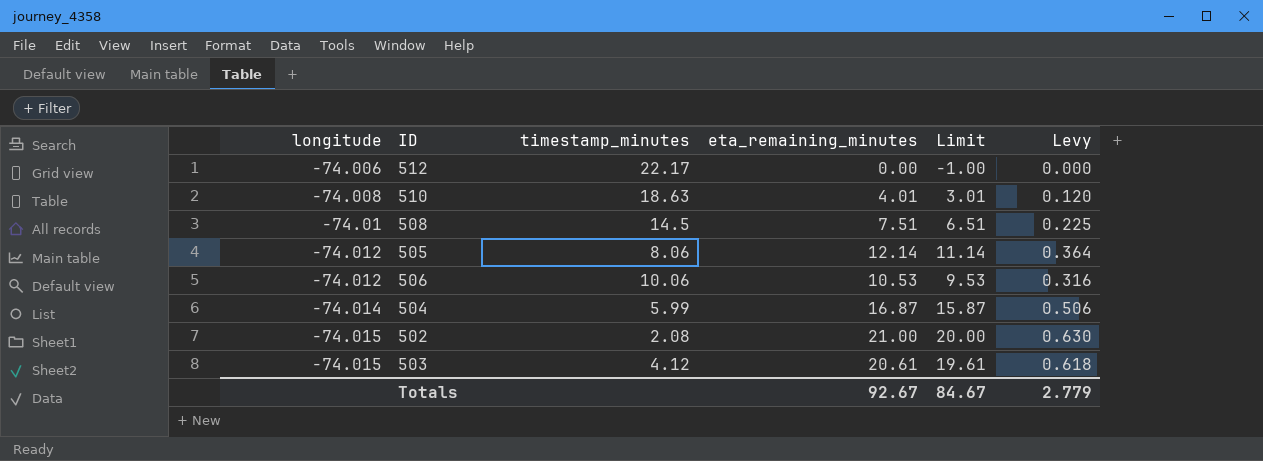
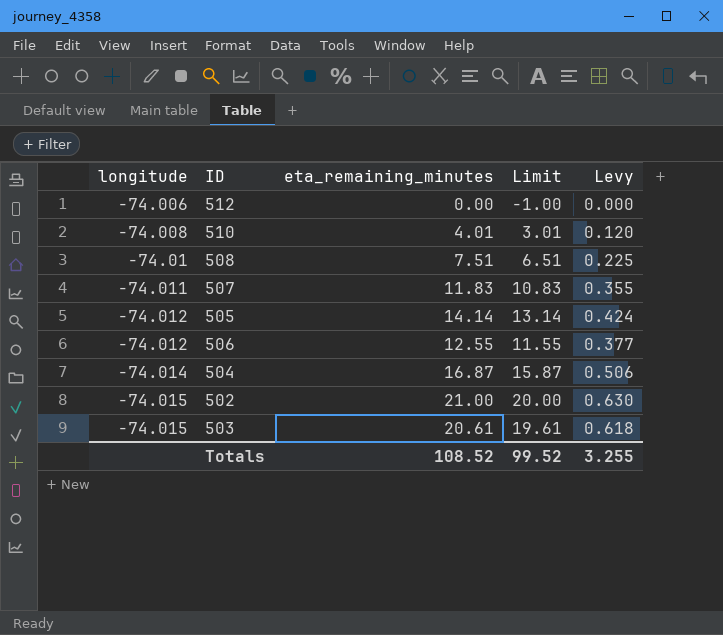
column timestamp_minutes | position: 3 -> none
row 507: none -> -74.011 | 11.83 | 10.83 | 0.355
505 | eta_remaining_minutes: 12.14 -> 14.14
505 | Limit: 11.14 -> 13.14
505 | Levy: 0.364 -> 0.424
506 | eta_remaining_minutes: 10.53 -> 12.55
506 | Limit: 9.53 -> 11.55
506 | Levy: 0.316 -> 0.377
Totals | eta_remaining_minutes: 92.67 -> 108.52
Totals | Limit: 84.67 -> 99.52
Totals | Levy: 2.779 -> 3.255

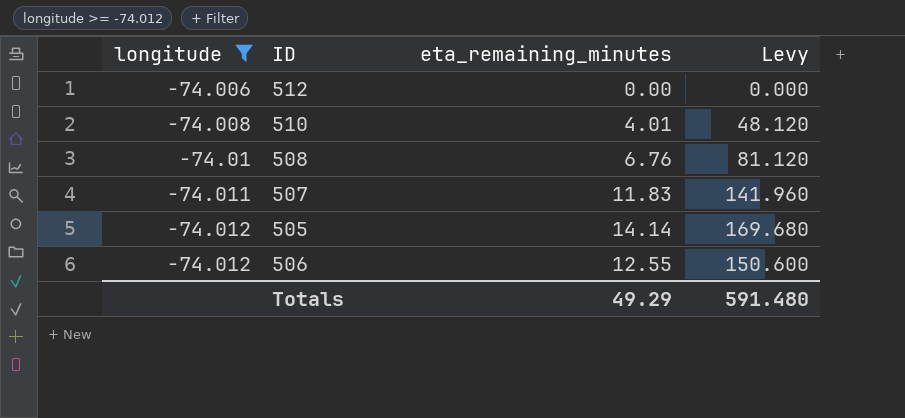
filter: none -> longitude >= -74.012
column Limit | formula: [eta_remaining_minutes] - 1 -> none
column Levy | formula: [eta_remaining_minutes] * 0.03 -> [eta_remaining_minutes] * 12
508 | eta_remaining_minutes: 7.51 -> 6.76
Totals | eta_remaining_minutes: 108.52 -> 49.29
Totals | Levy: 3.255 -> 591.480

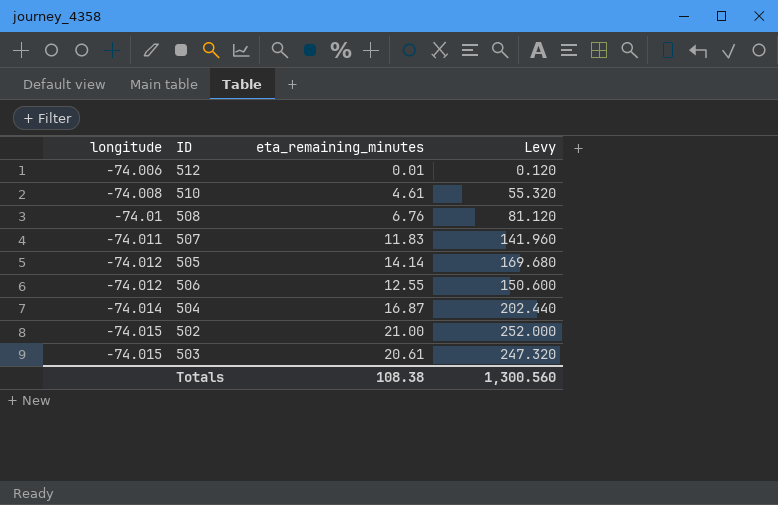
filter: longitude >= -74.012 -> none
512 | eta_remaining_minutes: 0.00 -> 0.01
512 | Levy: 0.000 -> 0.120
510 | eta_remaining_minutes: 4.01 -> 4.61
510 | Levy: 48.120 -> 55.320
Totals | eta_remaining_minutes: 49.29 -> 108.38
Totals | Levy: 591.480 -> 1,300.560

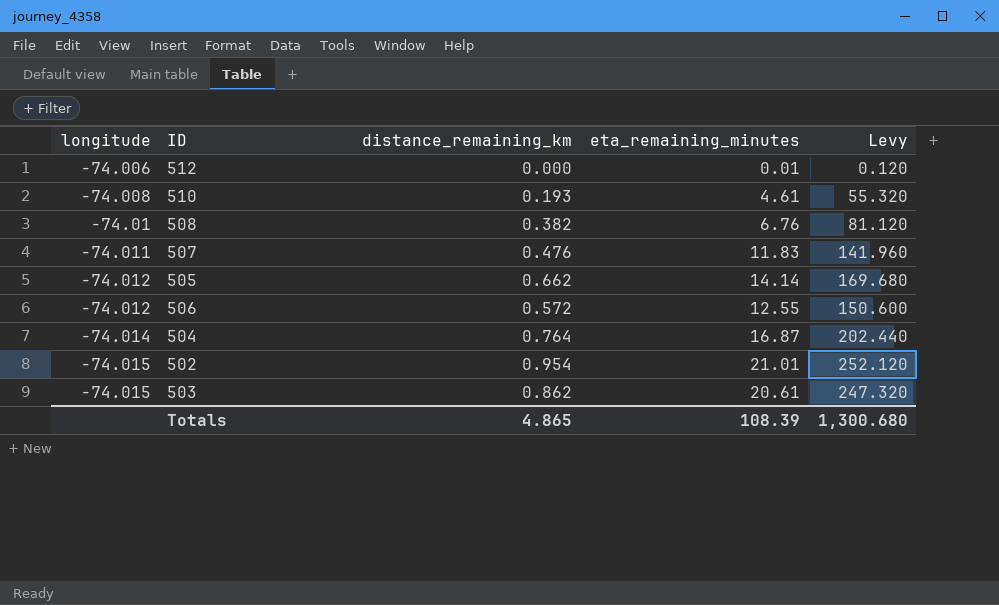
column distance_remaining_km | position: none -> 3
502 | eta_remaining_minutes: 21.00 -> 21.01
502 | Levy: 252.000 -> 252.120
Totals | eta_remaining_minutes: 108.38 -> 108.39
Totals | Levy: 1,300.560 -> 1,300.680

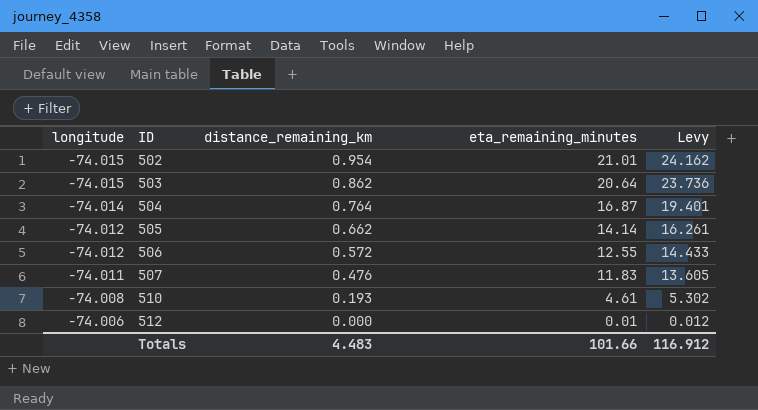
row order: longitude descending -> longitude ascending
column Levy | formula: [eta_remaining_minutes] * 12 -> [eta_remaining_minutes] * 1.15
row 508: -74.01 | 0.382 | 6.76 | 81.120 -> none
503 | eta_remaining_minutes: 20.61 -> 20.64
Totals | distance_remaining_km: 4.865 -> 4.483
Totals | eta_remaining_minutes: 108.39 -> 101.66
Totals | Levy: 1,300.680 -> 116.912

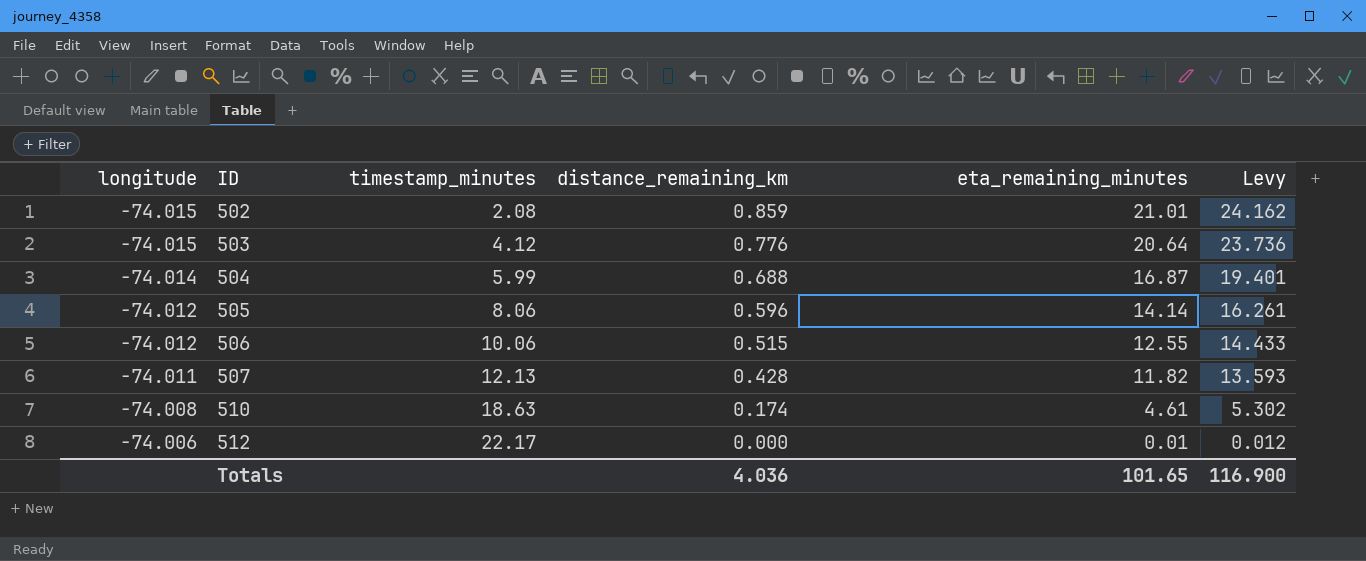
column timestamp_minutes | position: none -> 3
502 | distance_remaining_km: 0.954 -> 0.859
503 | distance_remaining_km: 0.862 -> 0.776
504 | distance_remaining_km: 0.764 -> 0.688
505 | distance_remaining_km: 0.662 -> 0.596
506 | distance_remaining_km: 0.572 -> 0.515
507 | distance_remaining_km: 0.476 -> 0.428
507 | eta_remaining_minutes: 11.83 -> 11.82
507 | Levy: 13.605 -> 13.593
510 | distance_remaining_km: 0.193 -> 0.174
Totals | distance_remaining_km: 4.483 -> 4.036
Totals | eta_remaining_minutes: 101.66 -> 101.65
Totals | Levy: 116.912 -> 116.900

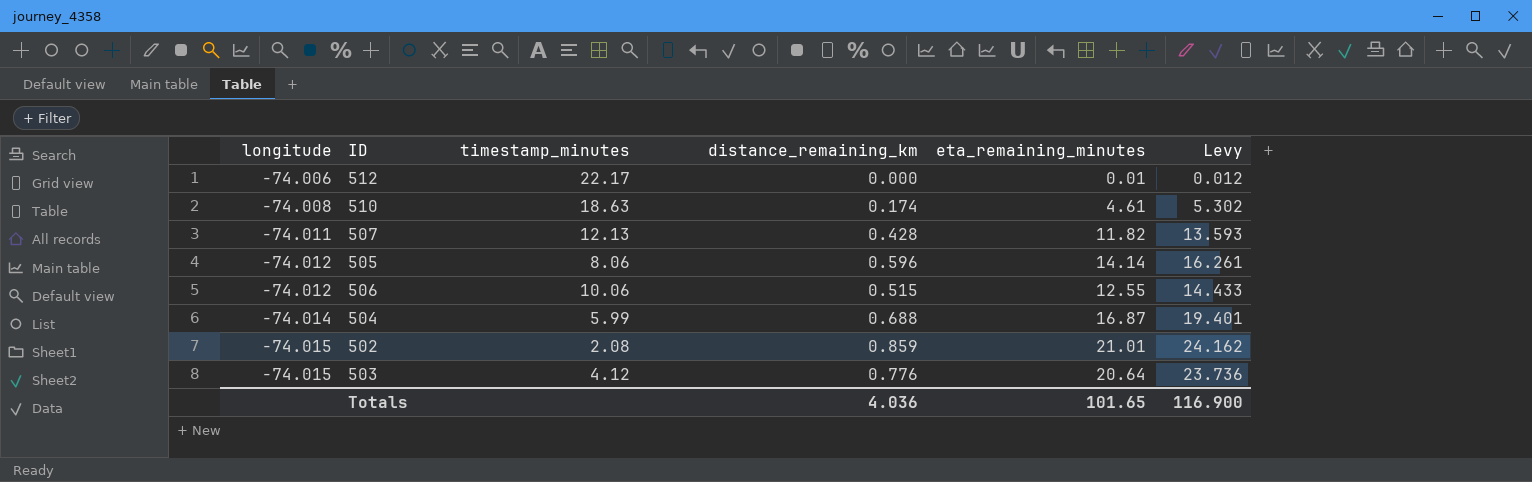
row order: longitude ascending -> longitude descending

